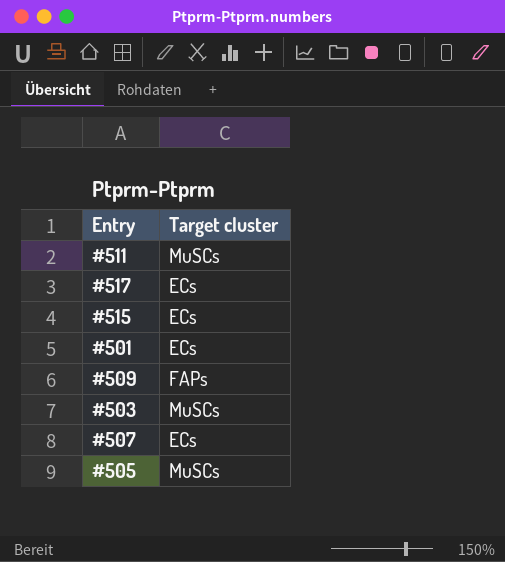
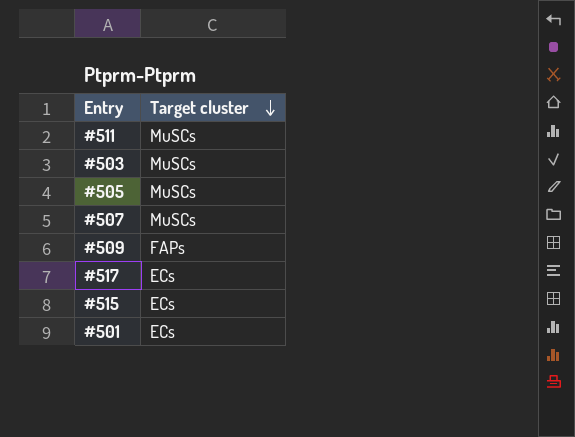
row order: none -> Target cluster descending
#507 | Target cluster: ECs -> MuSCs

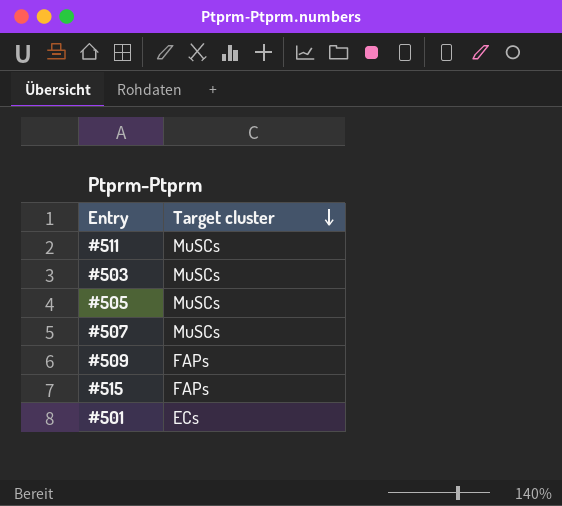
row #517: ECs -> none
#515 | Target cluster: ECs -> FAPs

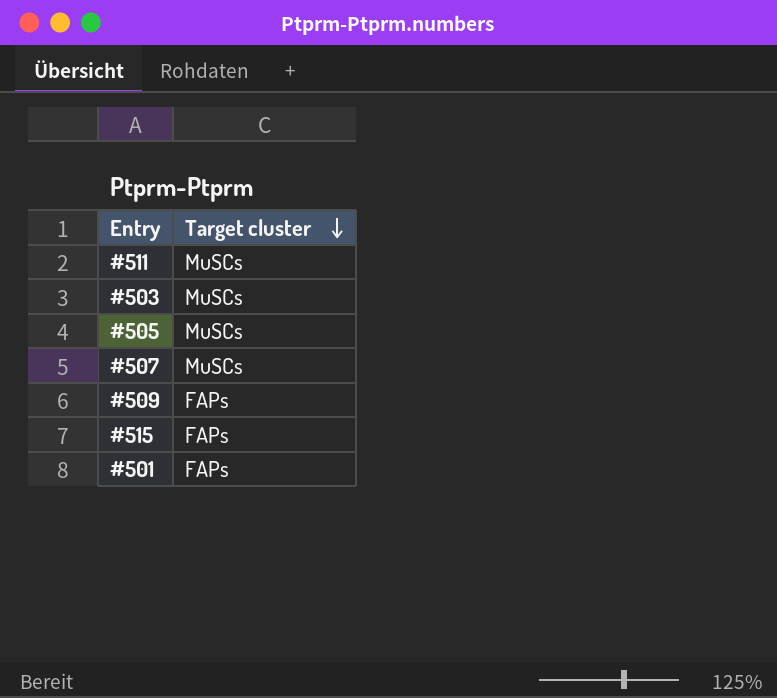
#501 | Target cluster: ECs -> FAPs

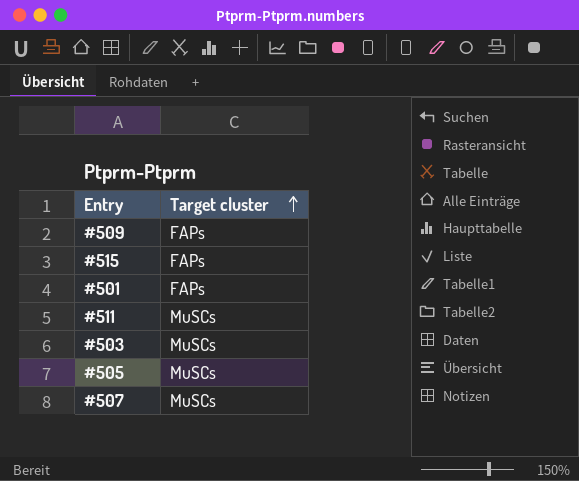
row order: Target cluster descending -> Target cluster ascending

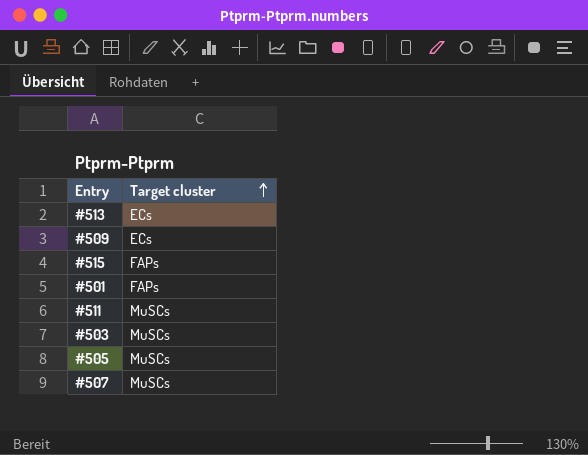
row #513: none -> ECs
#509 | Target cluster: FAPs -> ECs

